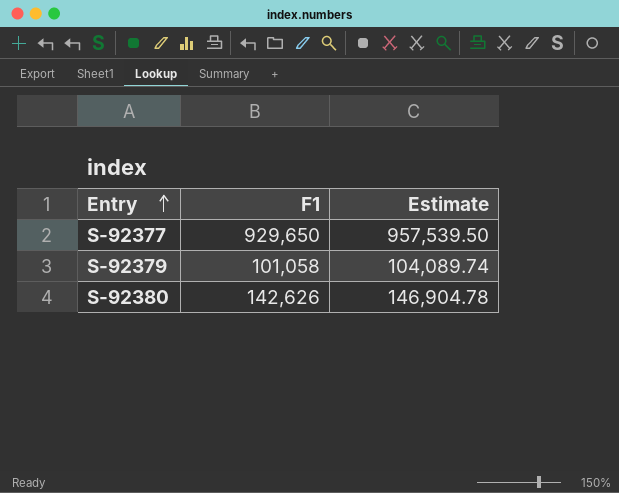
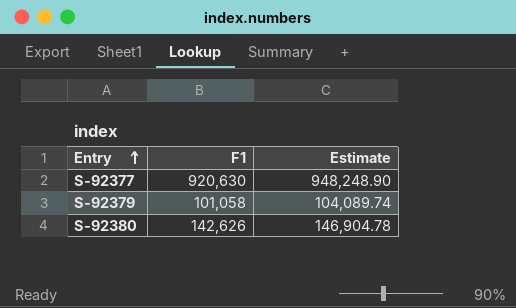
S-92377 | F1: 929,650 -> 920,630
S-92377 | Estimate: 957,539.50 -> 948,248.90

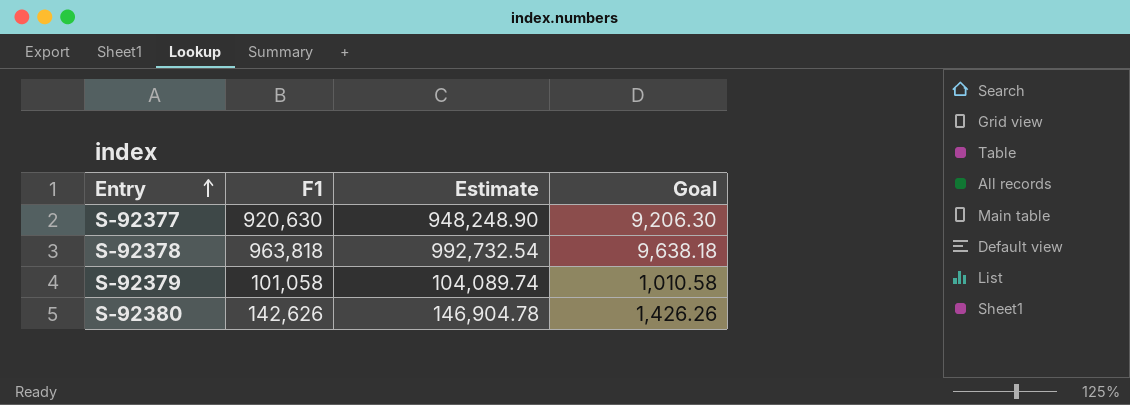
column Goal | formula: none -> [F1] * 0.01
row S-92378: none -> 963,818 | 992,732.54 | 9,638.18

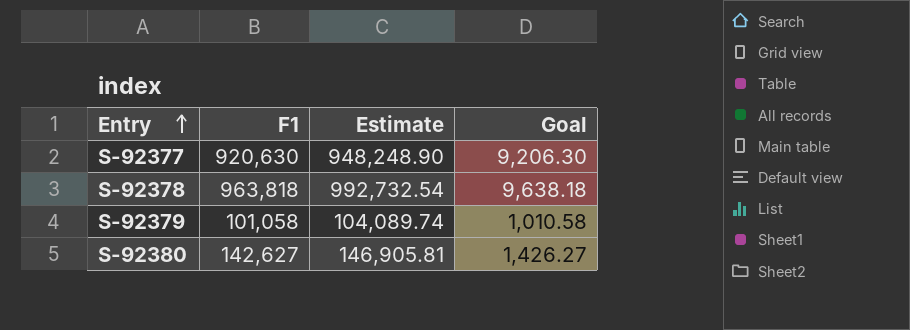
S-92380 | F1: 142,626 -> 142,627
S-92380 | Estimate: 146,904.78 -> 146,905.81
S-92380 | Goal: 1,426.26 -> 1,426.27

